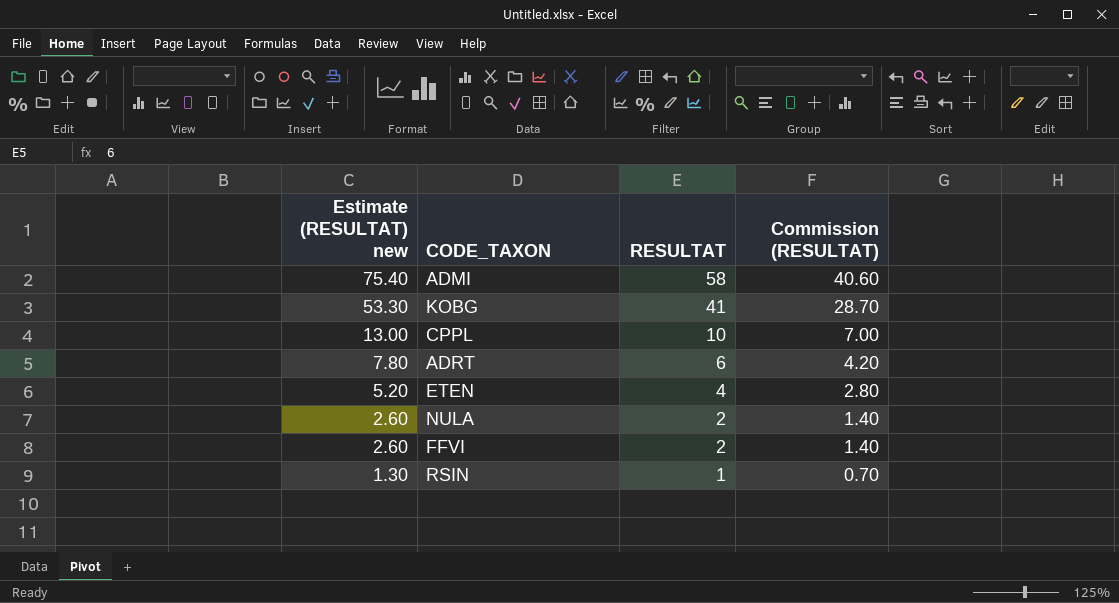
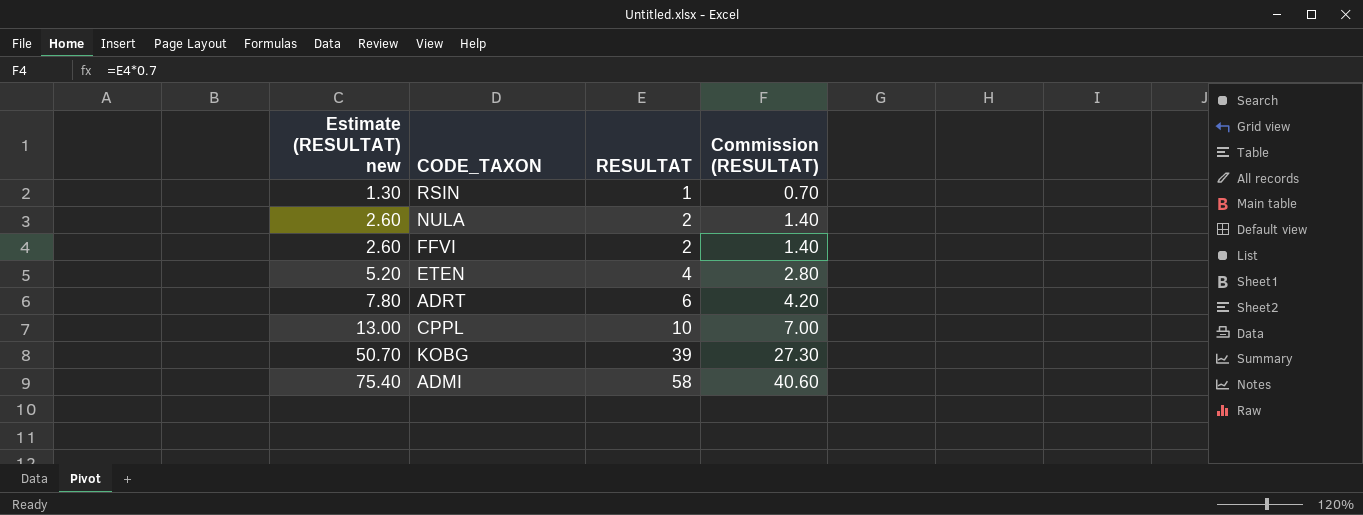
row order: Estimate (RESULTAT) new descending -> Estimate (RESULTAT) new ascending
KOBG | Estimate (RESULTAT) new: 53.30 -> 50.70
KOBG | RESULTAT: 41 -> 39
KOBG | Commission (RESULTAT): 28.70 -> 27.30

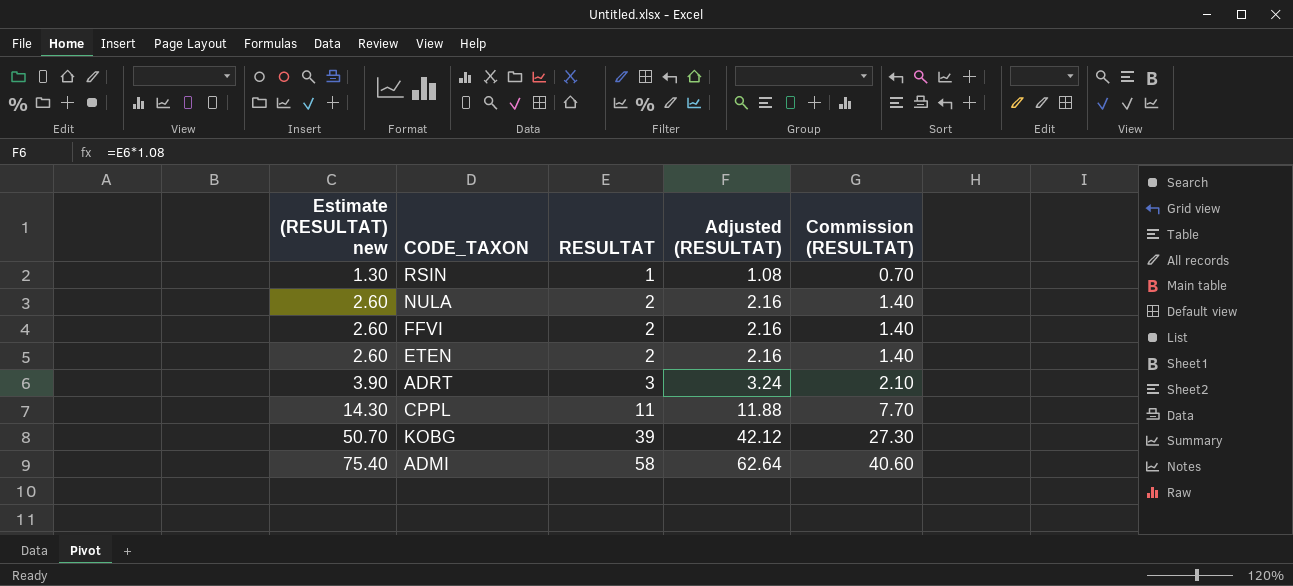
column Adjusted (RESULTAT) | formula: none -> [RESULTAT] * 1.08
ETEN | Estimate (RESULTAT) new: 5.20 -> 2.60
ETEN | RESULTAT: 4 -> 2
ETEN | Commission (RESULTAT): 2.80 -> 1.40
ADRT | Estimate (RESULTAT) new: 7.80 -> 3.90
ADRT | RESULTAT: 6 -> 3
ADRT | Commission (RESULTAT): 4.20 -> 2.10
CPPL | Estimate (RESULTAT) new: 13.00 -> 14.30
CPPL | RESULTAT: 10 -> 11
CPPL | Commission (RESULTAT): 7.00 -> 7.70

